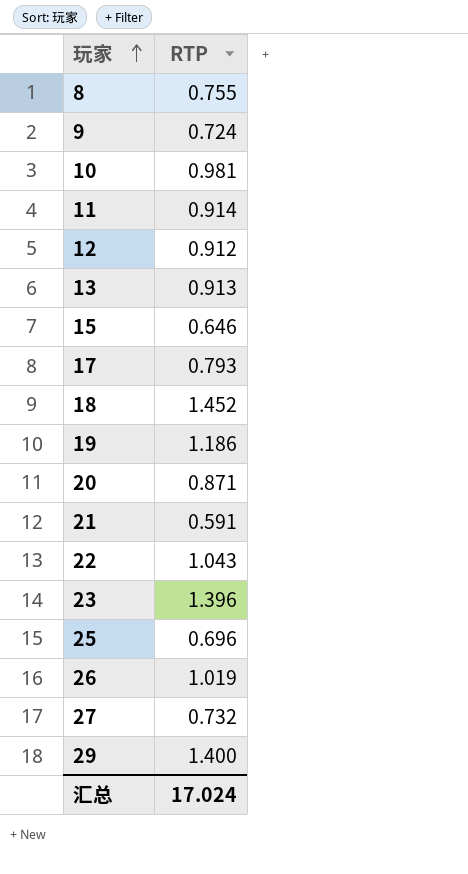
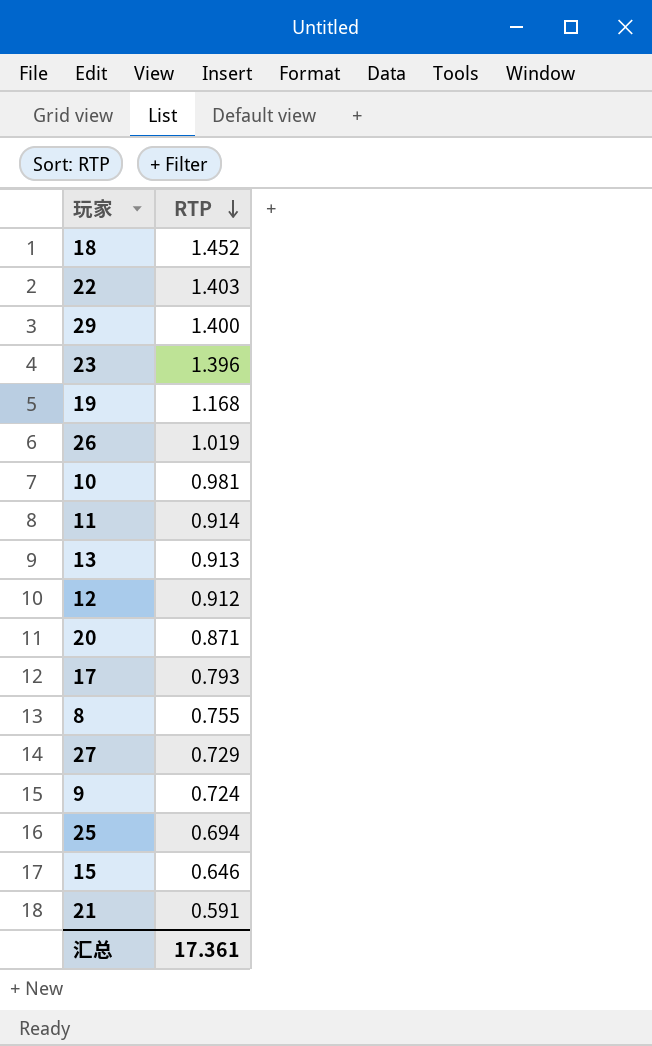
row order: 玩家 ascending -> RTP descending
22 | RTP: 1.043 -> 1.403
19 | RTP: 1.186 -> 1.168
27 | RTP: 0.732 -> 0.729
25 | RTP: 0.696 -> 0.694
汇总 | RTP: 17.024 -> 17.361

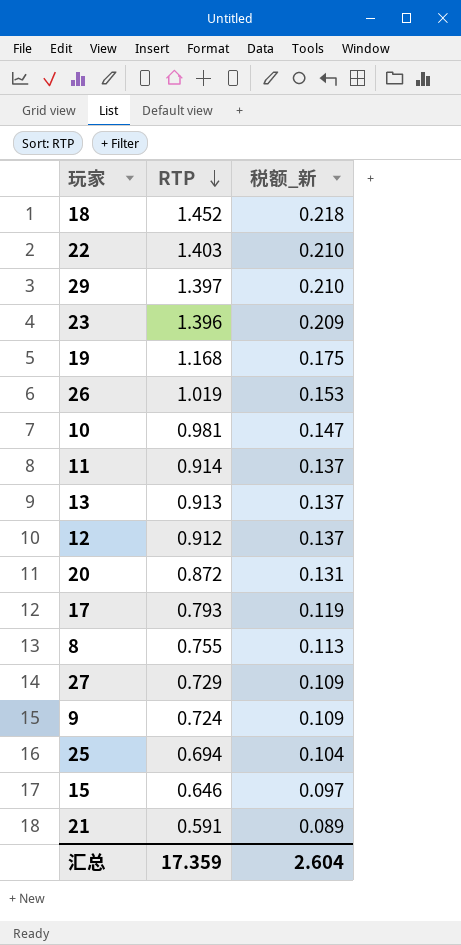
column 税额_新 | formula: none -> [RTP] * 0.15
29 | RTP: 1.400 -> 1.397
20 | RTP: 0.871 -> 0.872
汇总 | RTP: 17.361 -> 17.359

